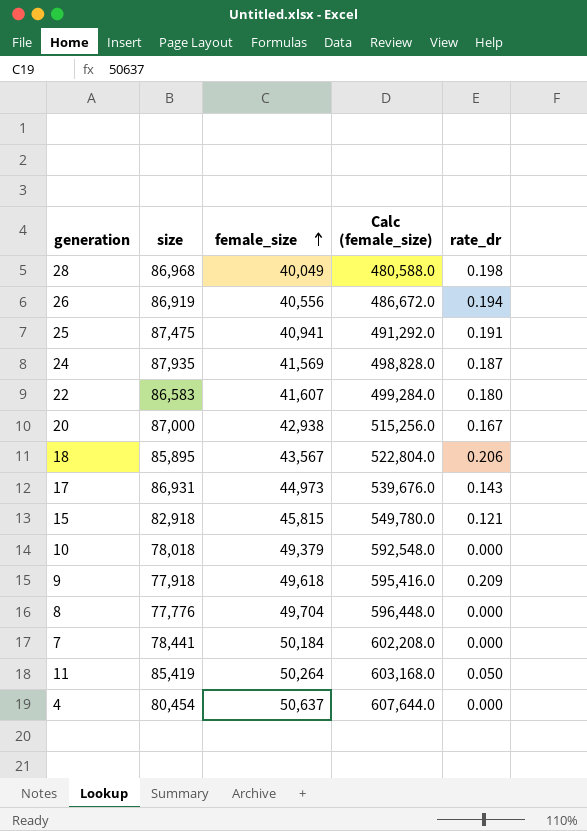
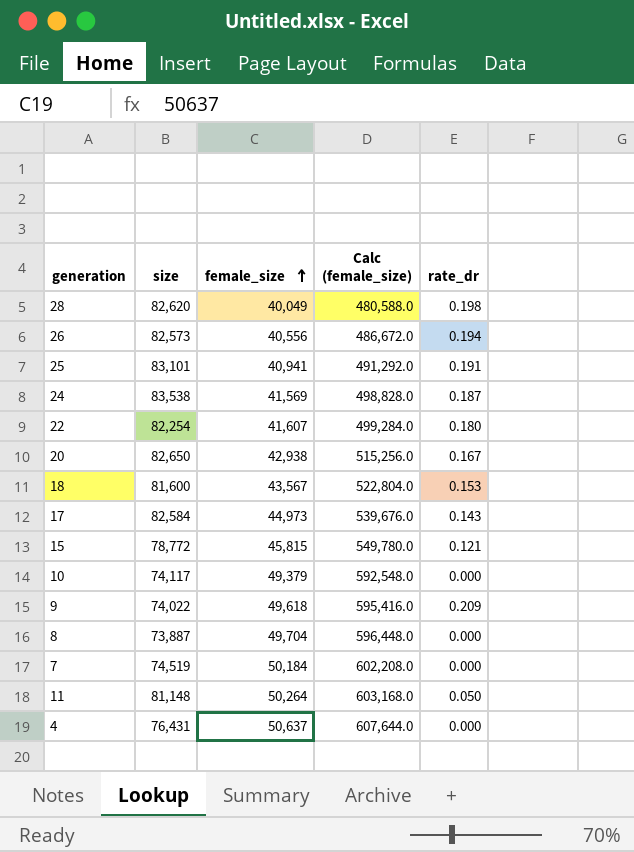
28 | size: 86,968 -> 82,620
26 | size: 86,919 -> 82,573
25 | size: 87,475 -> 83,101
24 | size: 87,935 -> 83,538
22 | size: 86,583 -> 82,254
20 | size: 87,000 -> 82,650
18 | size: 85,895 -> 81,600
18 | rate_dr: 0.206 -> 0.153
17 | size: 86,931 -> 82,584
15 | size: 82,918 -> 78,772
10 | size: 78,018 -> 74,117
9 | size: 77,918 -> 74,022
8 | size: 77,776 -> 73,887
7 | size: 78,441 -> 74,519
11 | size: 85,419 -> 81,148
4 | size: 80,454 -> 76,431

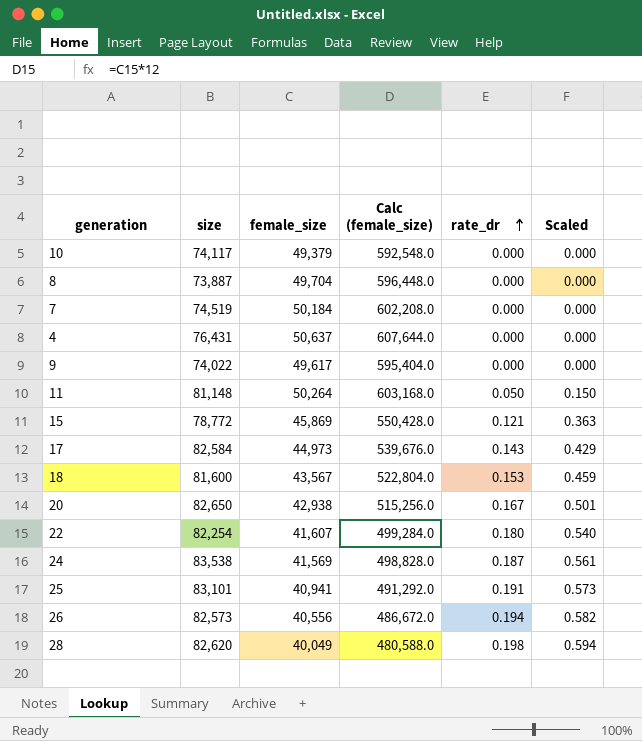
row order: female_size ascending -> rate_dr ascending
column Scaled | formula: none -> [rate_dr] * 3
9 | female_size: 49,618 -> 49,617
9 | Calc (female_size): 595,416.0 -> 595,404.0
9 | rate_dr: 0.209 -> 0.000
15 | female_size: 45,815 -> 45,869
15 | Calc (female_size): 549,780.0 -> 550,428.0

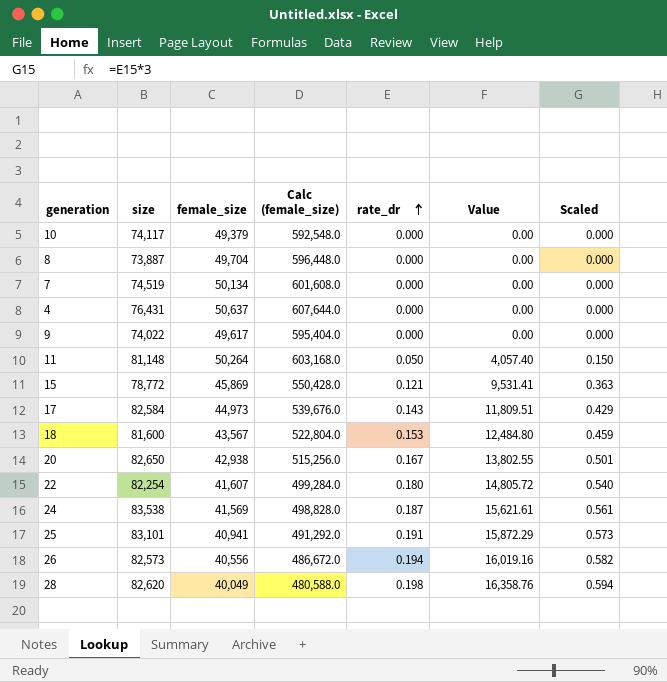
column Value | formula: none -> [size] * [rate_dr]
7 | female_size: 50,184 -> 50,134
7 | Calc (female_size): 602,208.0 -> 601,608.0

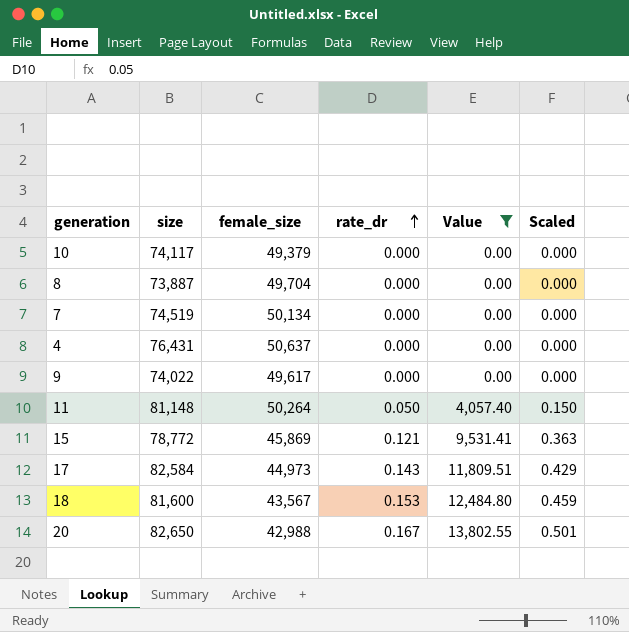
filter: none -> Value <= 13,802.55
column Calc (female_size) | formula: [female_size] * 12 -> none
20 | female_size: 42,938 -> 42,988

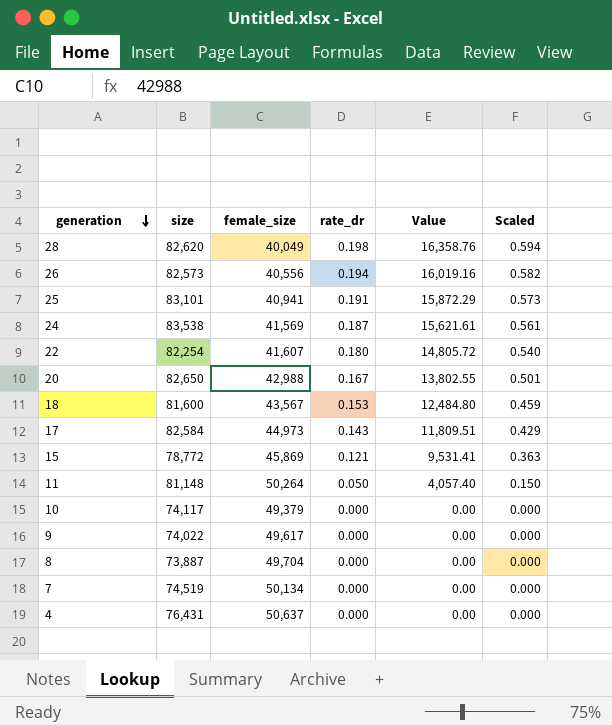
filter: Value <= 13,802.55 -> none
row order: rate_dr ascending -> generation descending

